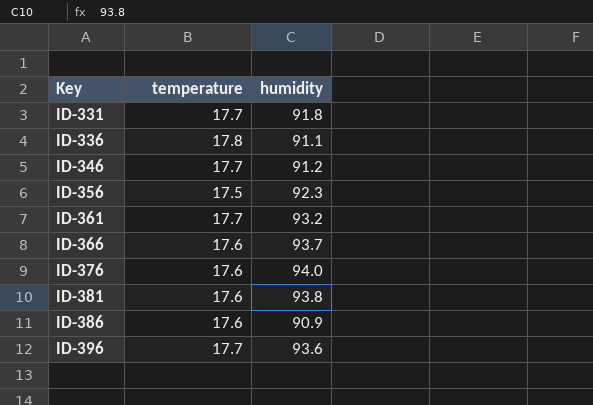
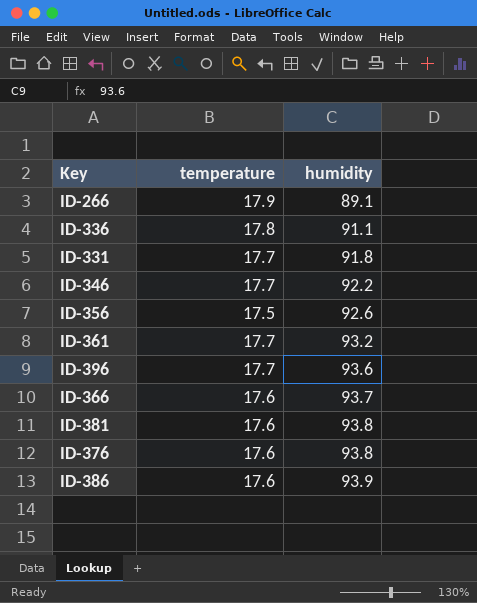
row order: Key ascending -> humidity ascending
row ID-266: none -> 17.9 | 89.1
ID-346 | humidity: 91.2 -> 92.2
ID-356 | humidity: 92.3 -> 92.6
ID-376 | humidity: 94.0 -> 93.8
ID-386 | humidity: 90.9 -> 93.9

